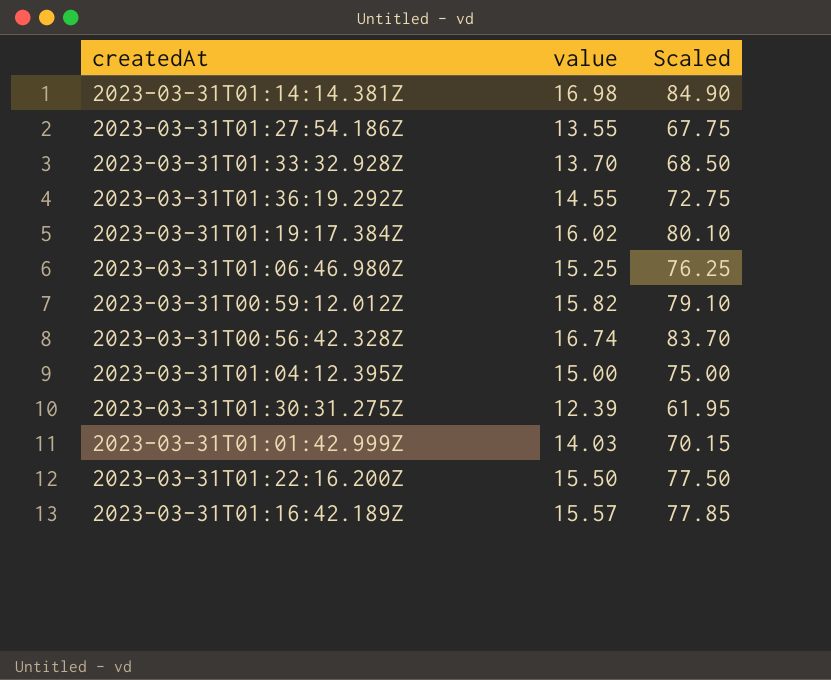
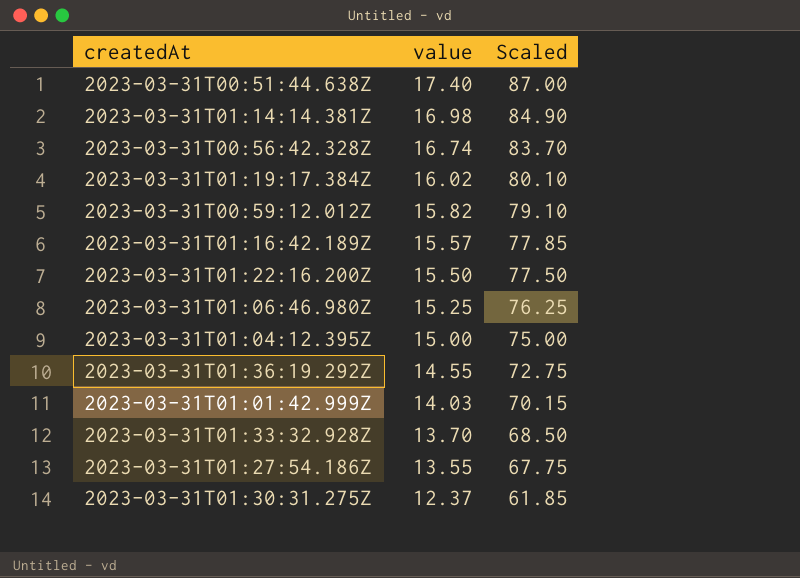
row order: none -> value descending
row 2023-03-31T00:51:44.638Z: none -> 17.40 | 87.00
2023-03-31T01:30:31.275Z | value: 12.39 -> 12.37
2023-03-31T01:30:31.275Z | Scaled: 61.95 -> 61.85

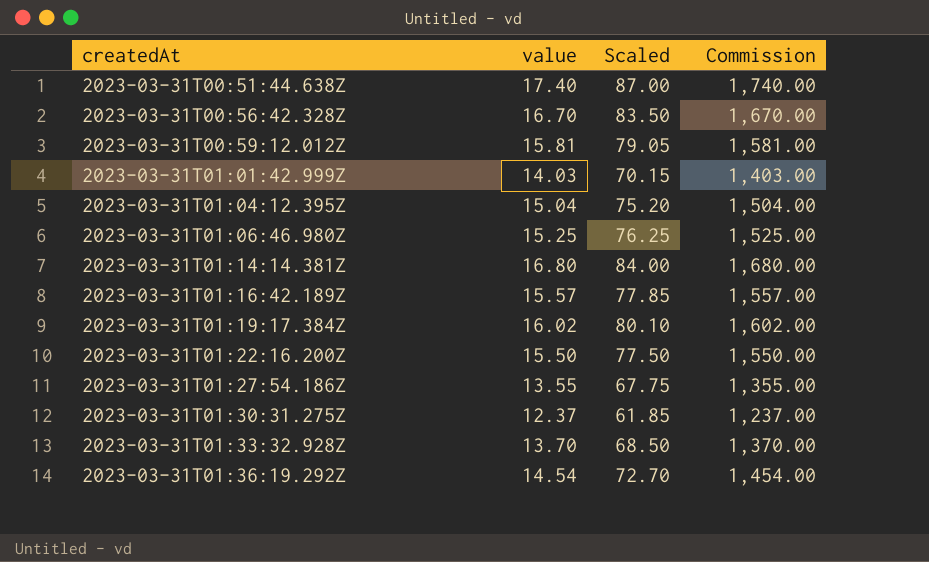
row order: value descending -> createdAt ascending
column Commission | formula: none -> [value] * 100
2023-03-31T00:56:42.328Z | value: 16.74 -> 16.70
2023-03-31T00:56:42.328Z | Scaled: 83.70 -> 83.50
2023-03-31T00:59:12.012Z | value: 15.82 -> 15.81
2023-03-31T00:59:12.012Z | Scaled: 79.10 -> 79.05
2023-03-31T01:04:12.395Z | value: 15.00 -> 15.04
2023-03-31T01:04:12.395Z | Scaled: 75.00 -> 75.20
2023-03-31T01:14:14.381Z | value: 16.98 -> 16.80
2023-03-31T01:14:14.381Z | Scaled: 84.90 -> 84.00
2023-03-31T01:36:19.292Z | value: 14.55 -> 14.54
2023-03-31T01:36:19.292Z | Scaled: 72.75 -> 72.70

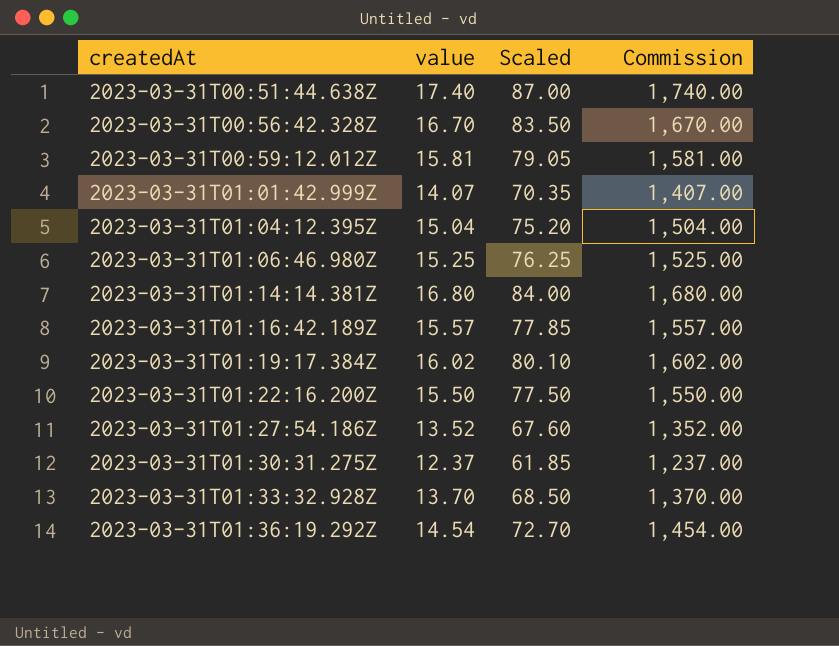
2023-03-31T01:01:42.999Z | value: 14.03 -> 14.07
2023-03-31T01:01:42.999Z | Scaled: 70.15 -> 70.35
2023-03-31T01:01:42.999Z | Commission: 1,403.00 -> 1,407.00
2023-03-31T01:27:54.186Z | value: 13.55 -> 13.52
2023-03-31T01:27:54.186Z | Scaled: 67.75 -> 67.60
2023-03-31T01:27:54.186Z | Commission: 1,355.00 -> 1,352.00

